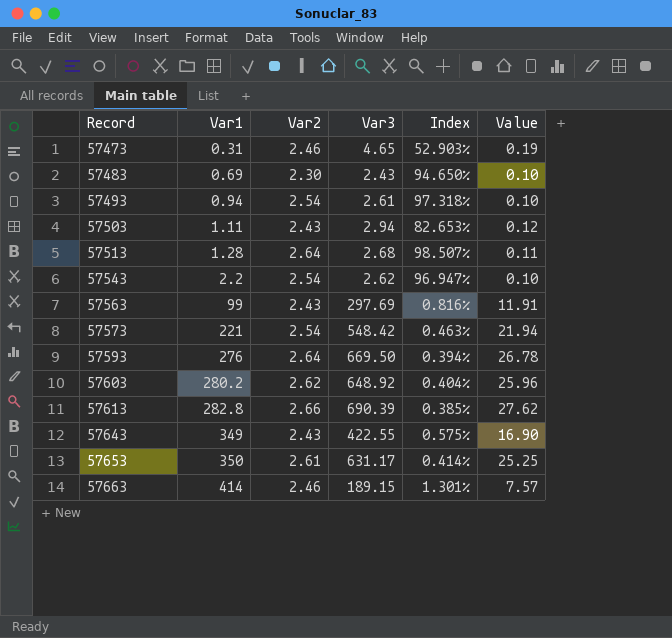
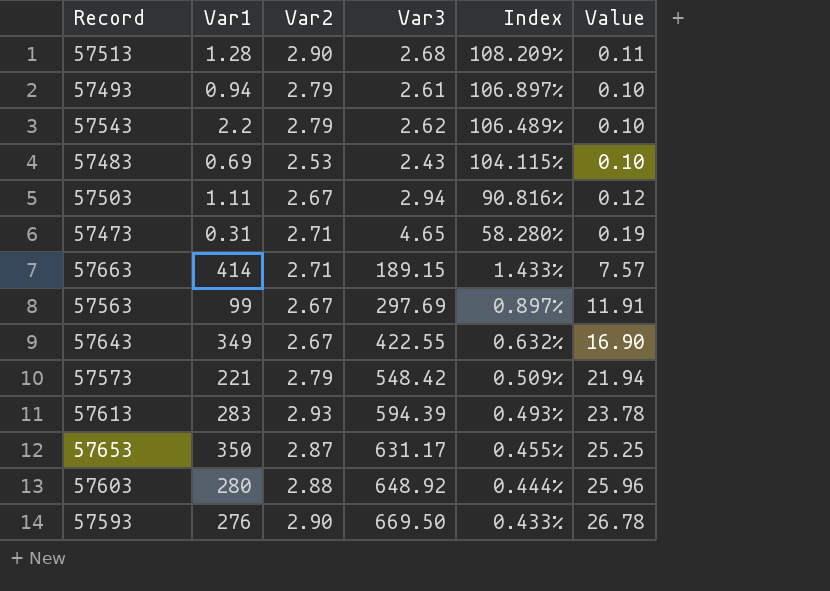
row order: Record ascending -> Index descending
57513 | Var2: 2.64 -> 2.90
57513 | Index: 98.507% -> 108.209%
57493 | Var2: 2.54 -> 2.79
57493 | Index: 97.318% -> 106.897%
57543 | Var2: 2.54 -> 2.79
57543 | Index: 96.947% -> 106.489%
57483 | Var2: 2.30 -> 2.53
57483 | Index: 94.650% -> 104.115%
57503 | Var2: 2.43 -> 2.67
57503 | Index: 82.653% -> 90.816%
57473 | Var2: 2.46 -> 2.71
57473 | Index: 52.903% -> 58.280%
57663 | Var2: 2.46 -> 2.71
57663 | Index: 1.301% -> 1.433%
57563 | Var2: 2.43 -> 2.67
57563 | Index: 0.816% -> 0.897%
57643 | Var2: 2.43 -> 2.67
57643 | Index: 0.575% -> 0.632%
57573 | Var2: 2.54 -> 2.79
57573 | Index: 0.463% -> 0.509%
57613 | Var1: 282.8 -> 283
57613 | Var2: 2.66 -> 2.93
57613 | Var3: 690.39 -> 594.39
57613 | Index: 0.385% -> 0.493%
57613 | Value: 27.62 -> 23.78
57653 | Var2: 2.61 -> 2.87
57653 | Index: 0.414% -> 0.455%
57603 | Var1: 280.2 -> 280
57603 | Var2: 2.62 -> 2.88
57603 | Index: 0.404% -> 0.444%
57593 | Var2: 2.64 -> 2.90
57593 | Index: 0.394% -> 0.433%

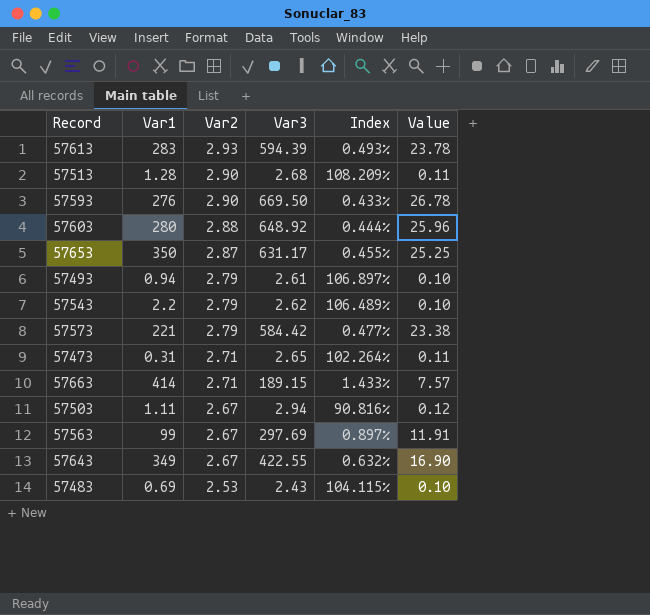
row order: Index descending -> Var2 descending
57573 | Var3: 548.42 -> 584.42
57573 | Index: 0.509% -> 0.477%
57573 | Value: 21.94 -> 23.38
57473 | Var3: 4.65 -> 2.65
57473 | Index: 58.280% -> 102.264%
57473 | Value: 0.19 -> 0.11

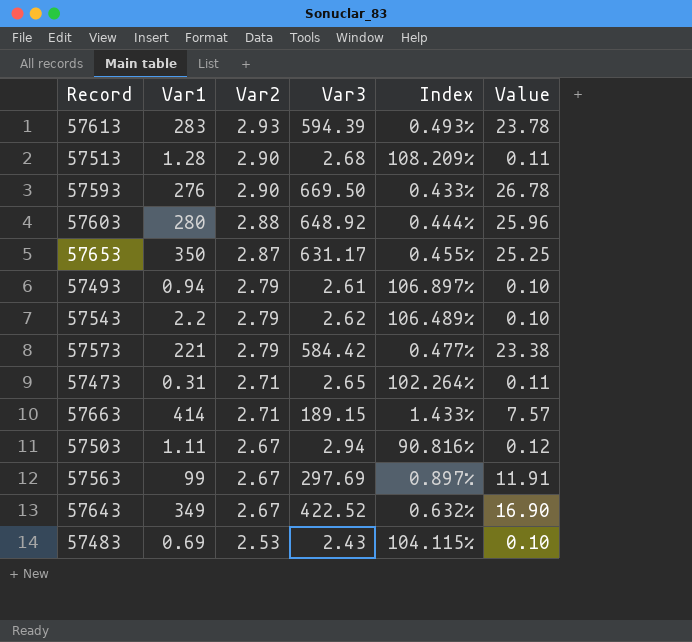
57643 | Var3: 422.55 -> 422.52

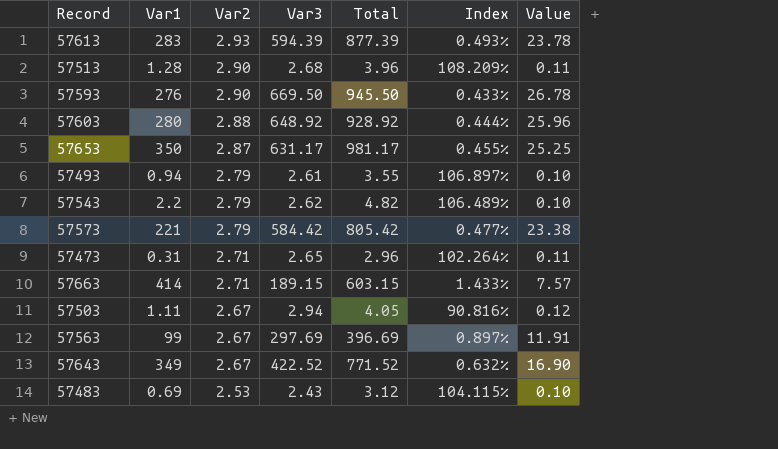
column Total | formula: none -> [Var1] + [Var3]

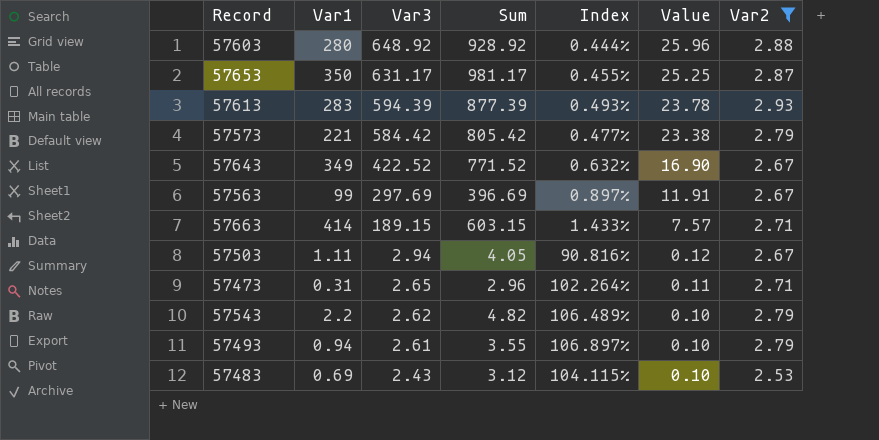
filter: none -> Var2 != 2.90
row order: Var2 descending -> Var3 descending
column name: Total -> Sum
column Var2 | position: 3 -> 7

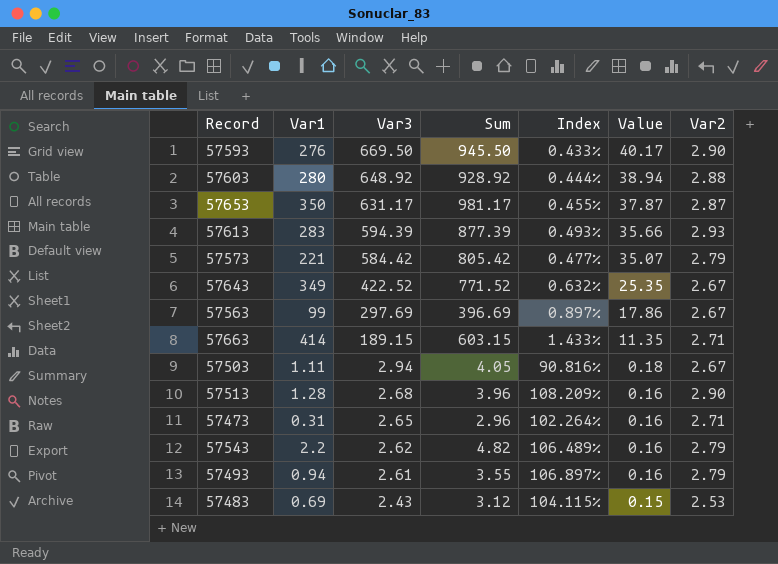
filter: Var2 != 2.90 -> none
column Value | formula: [Var3] * 0.04 -> [Var3] * 0.06

